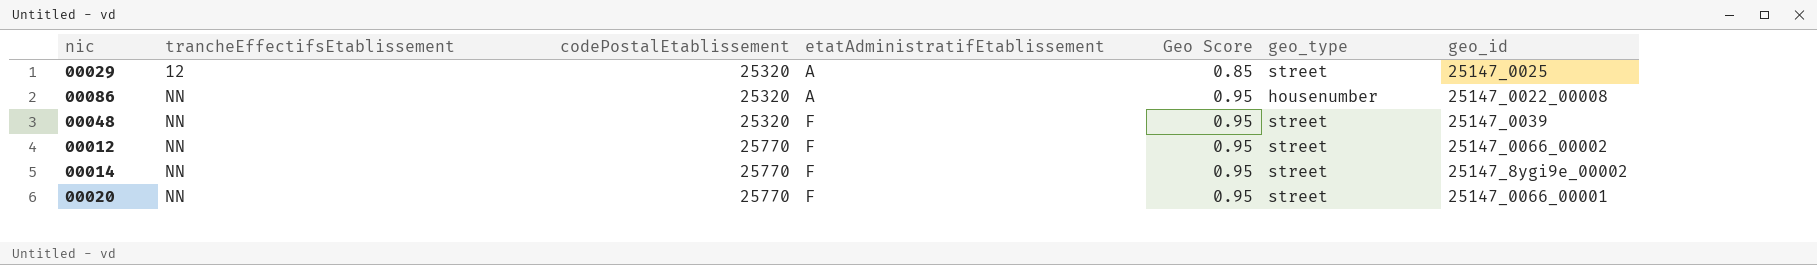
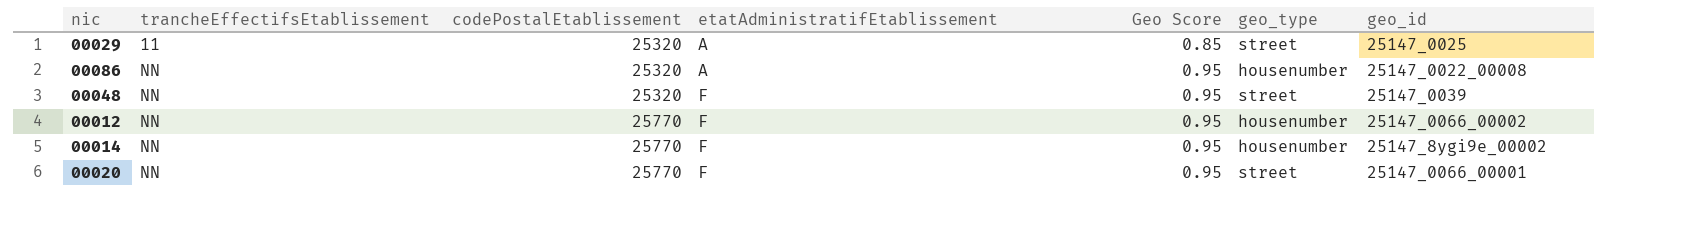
00029 | trancheEffectifsEtablissement: 12 -> 11
00012 | geo_type: street -> housenumber
00014 | geo_type: street -> housenumber

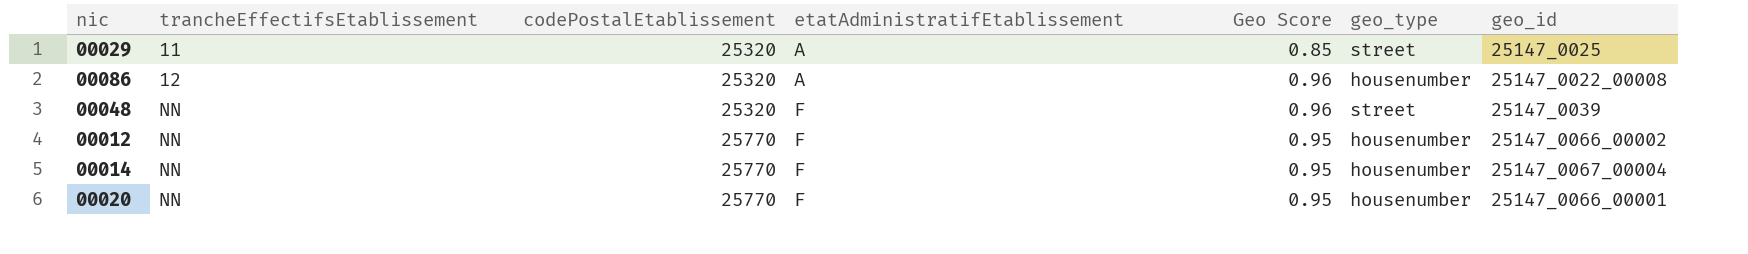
00086 | trancheEffectifsEtablissement: NN -> 12
00086 | Geo Score: 0.95 -> 0.96
00048 | Geo Score: 0.95 -> 0.96
00014 | geo_id: 25147_8ygi9e_00002 -> 25147_0067_00004
00020 | geo_type: street -> housenumber

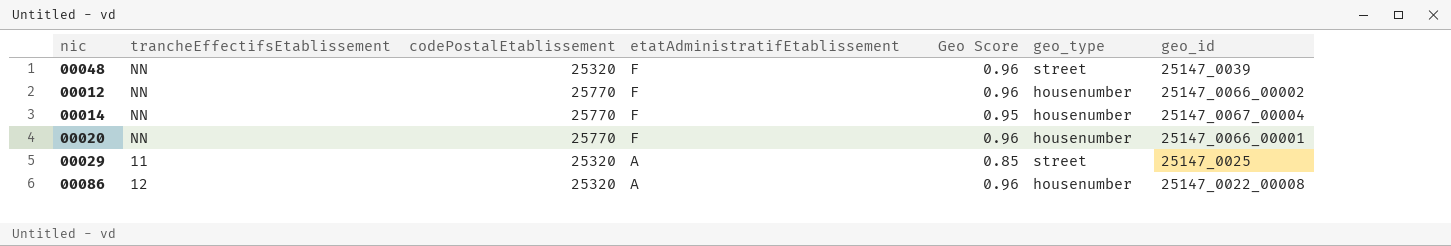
row order: trancheEffectifsEtablissement ascending -> etatAdministratifEtablissement descending
00012 | Geo Score: 0.95 -> 0.96
00020 | Geo Score: 0.95 -> 0.96

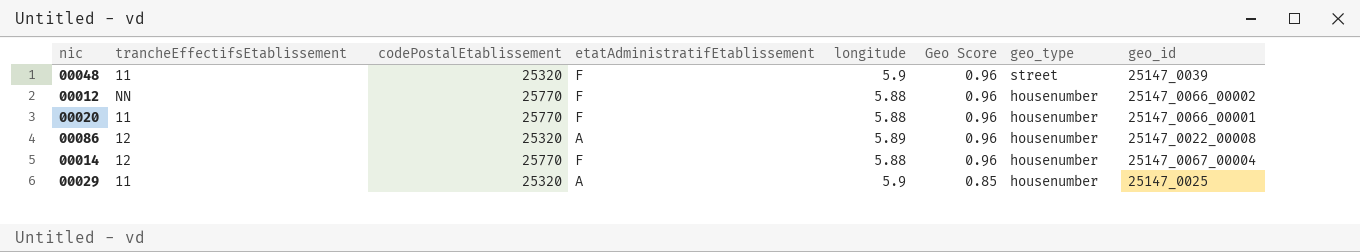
row order: etatAdministratifEtablissement descending -> Geo Score descending
column longitude | position: none -> 5
00048 | trancheEffectifsEtablissement: NN -> 11
00020 | trancheEffectifsEtablissement: NN -> 11
00014 | trancheEffectifsEtablissement: NN -> 12
00014 | Geo Score: 0.95 -> 0.96
00029 | geo_type: street -> housenumber

